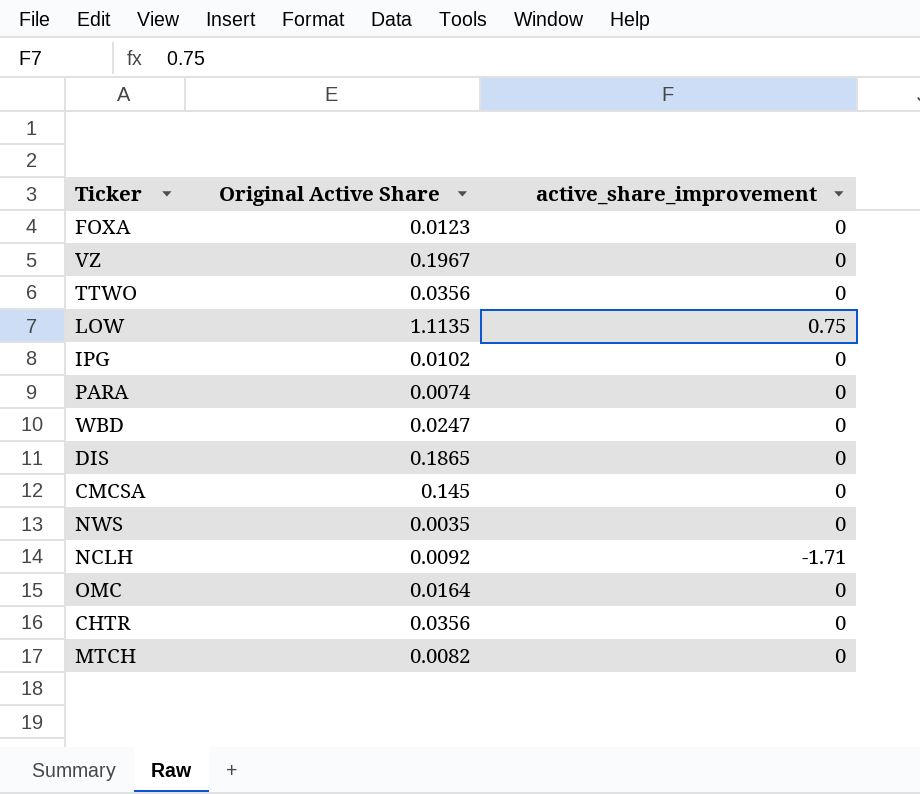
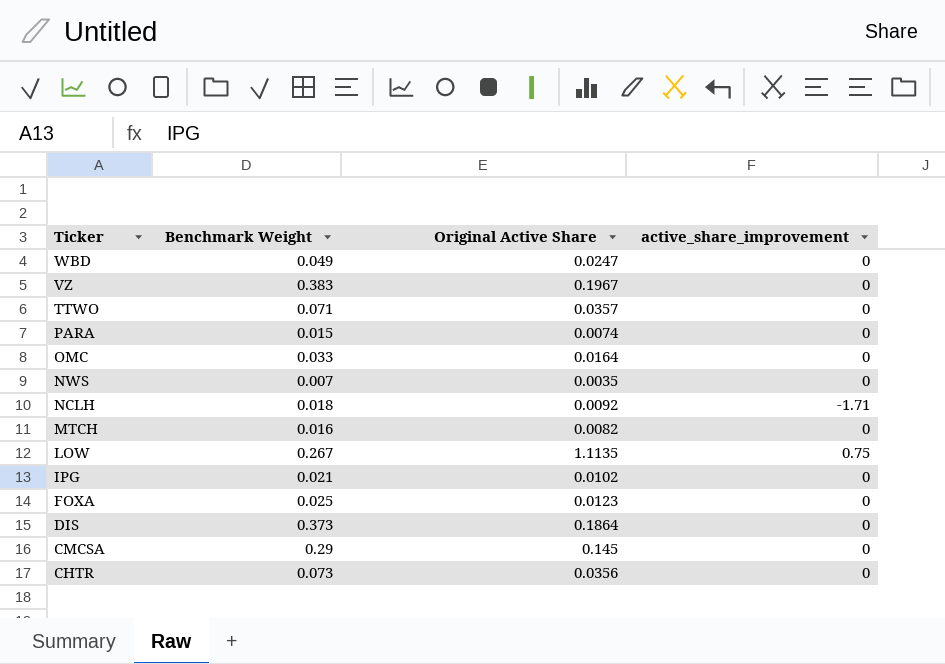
row order: none -> Ticker descending
column Benchmark Weight | position: none -> 2
TTWO | Original Active Share: 0.0356 -> 0.0357
DIS | Original Active Share: 0.1865 -> 0.1864

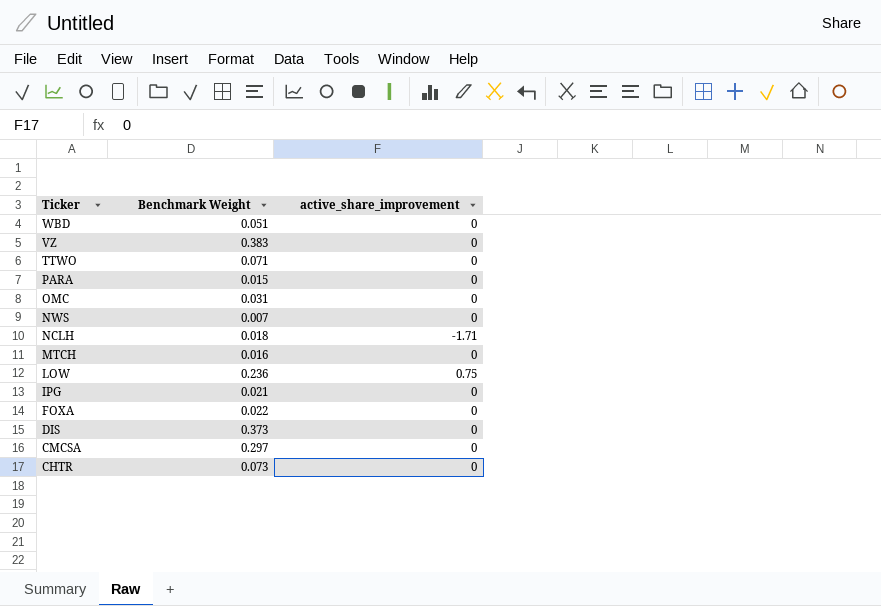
column Original Active Share | position: 3 -> none
WBD | Benchmark Weight: 0.049 -> 0.051
OMC | Benchmark Weight: 0.033 -> 0.031
LOW | Benchmark Weight: 0.267 -> 0.236
FOXA | Benchmark Weight: 0.025 -> 0.022
CMCSA | Benchmark Weight: 0.29 -> 0.297

